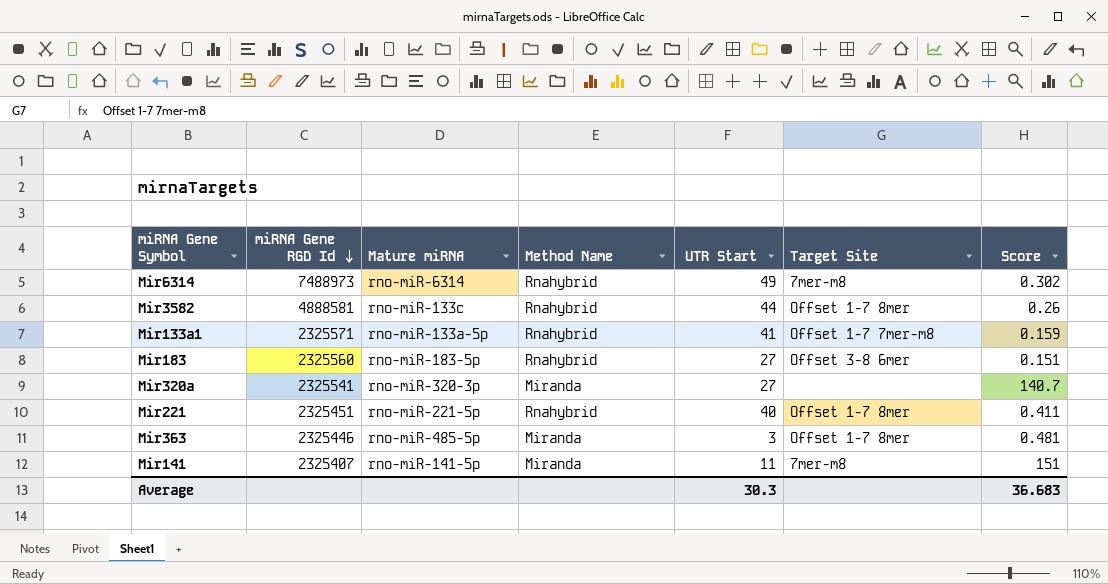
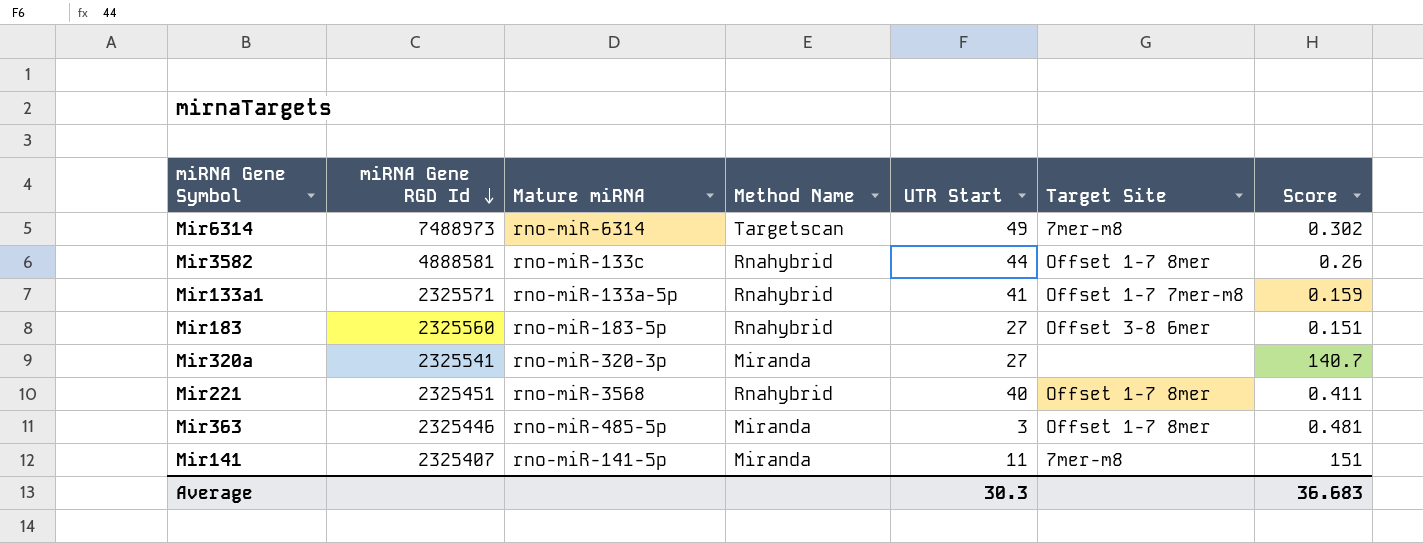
Mir6314 | Method Name: Rnahybrid -> Targetscan
Mir221 | Mature miRNA: rno-miR-221-5p -> rno-miR-3568

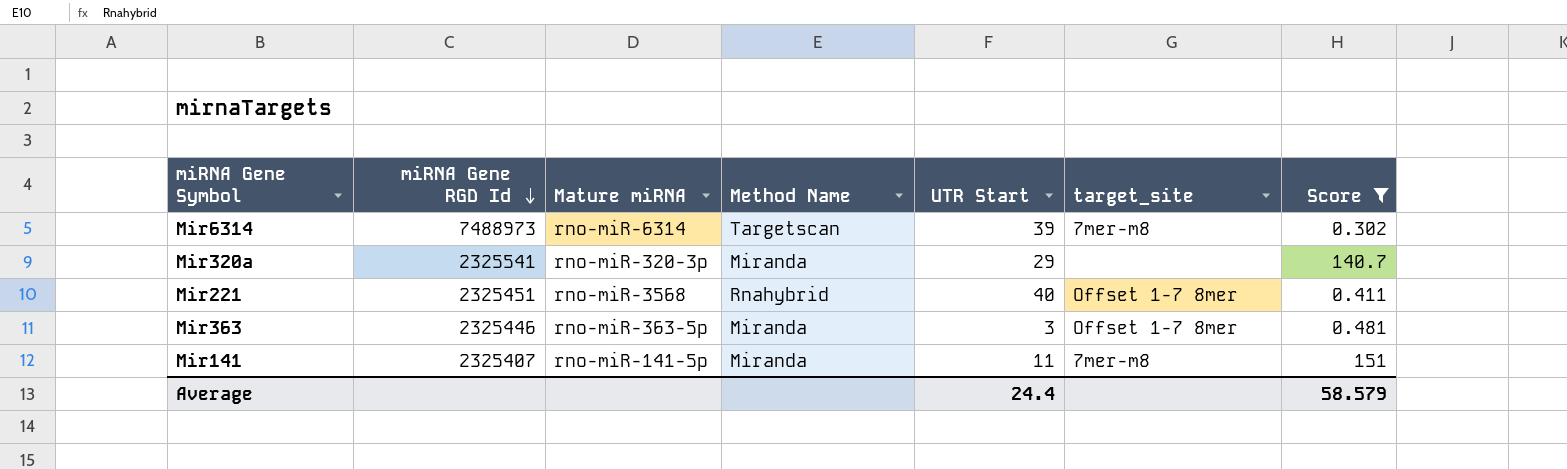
filter: none -> Score >= 0.302
column name: Target Site -> target_site
Mir6314 | UTR Start: 49 -> 39
Mir320a | UTR Start: 27 -> 29
Mir363 | Mature miRNA: rno-miR-485-5p -> rno-miR-363-5p
Average | UTR Start: 30.3 -> 24.4
Average | Score: 36.683 -> 58.579

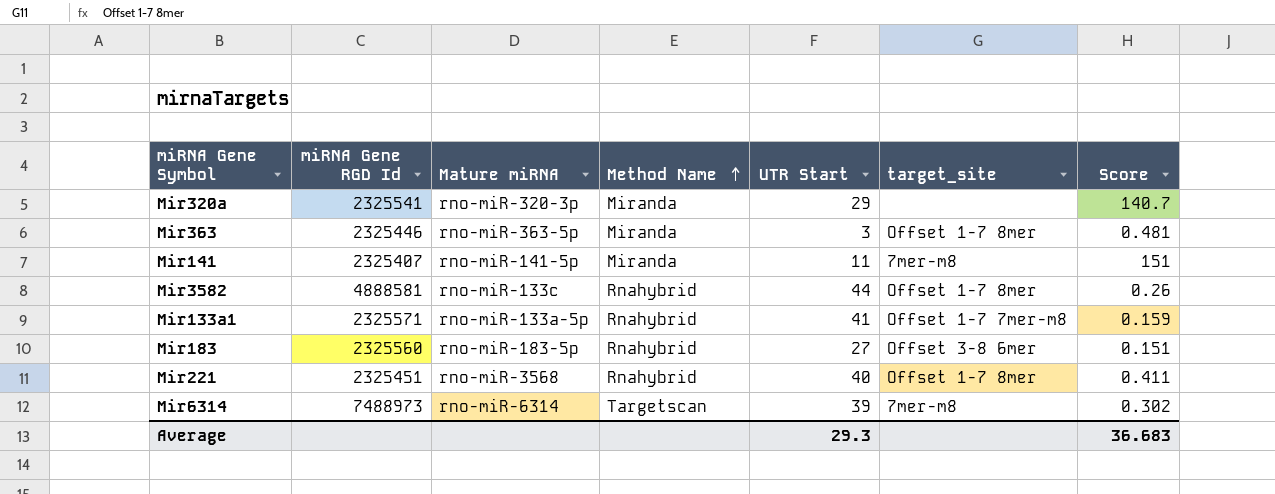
filter: Score >= 0.302 -> none
row order: miRNA Gene RGD Id descending -> Method Name ascending
Average | UTR Start: 24.4 -> 29.3
Average | Score: 58.579 -> 36.683

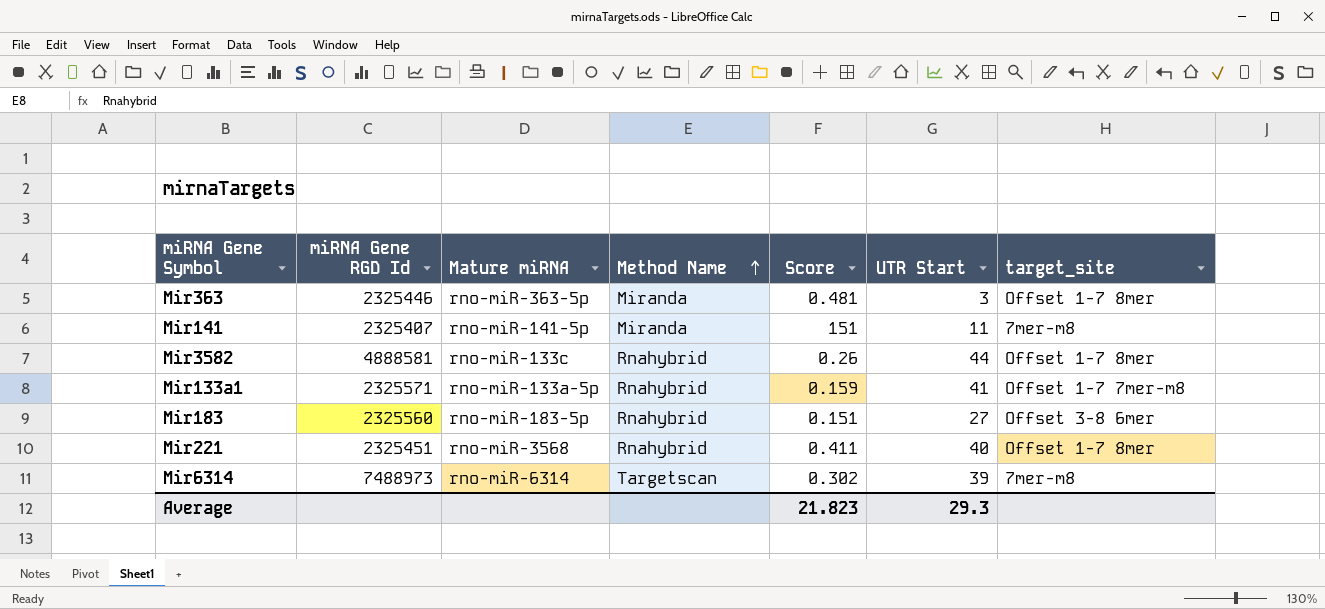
column Score | position: 7 -> 5
row Mir320a: 2325541 | rno-miR-320-3p | Miranda | 29 | none | 140.7 -> none
Average | Score: 36.683 -> 21.823

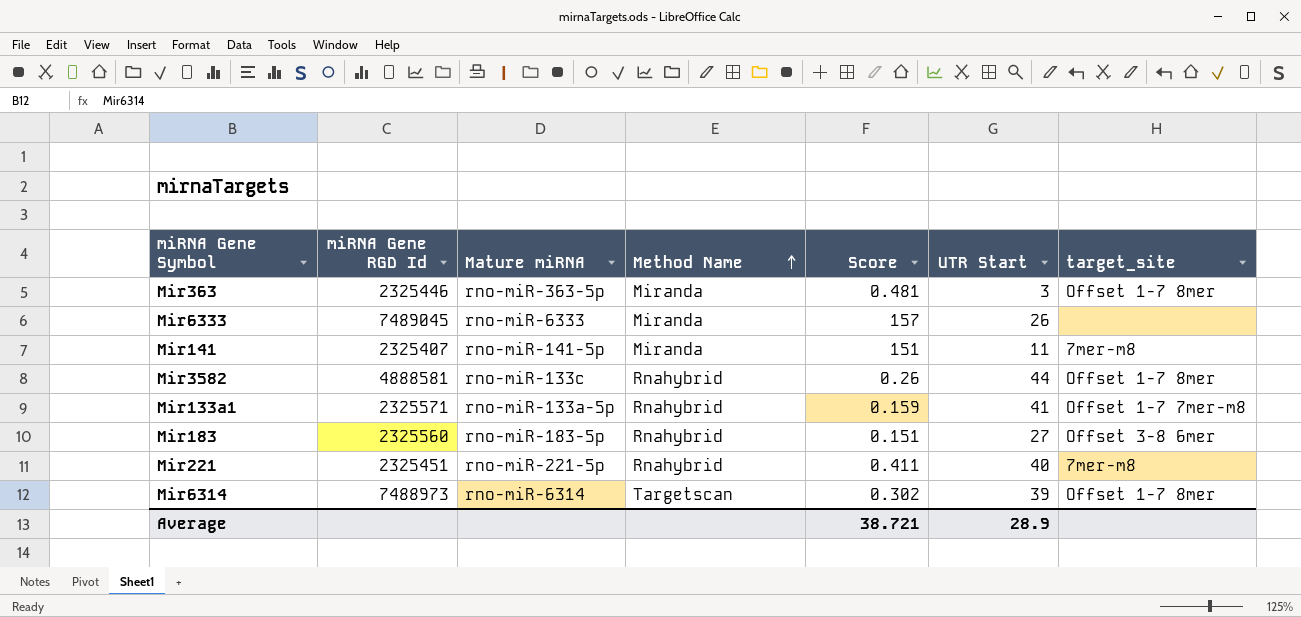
row Mir6333: none -> 7489045 | rno-miR-6333 | Miranda | 157 | 26 | none
Mir221 | Mature miRNA: rno-miR-3568 -> rno-miR-221-5p
Mir221 | target_site: Offset 1-7 8mer -> 7mer-m8
Mir6314 | target_site: 7mer-m8 -> Offset 1-7 8mer
Average | Score: 21.823 -> 38.721
Average | UTR Start: 29.3 -> 28.9

